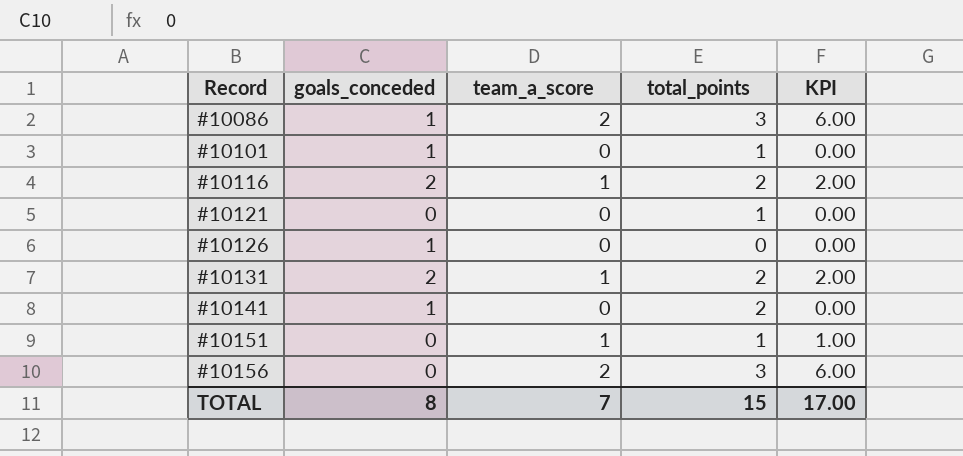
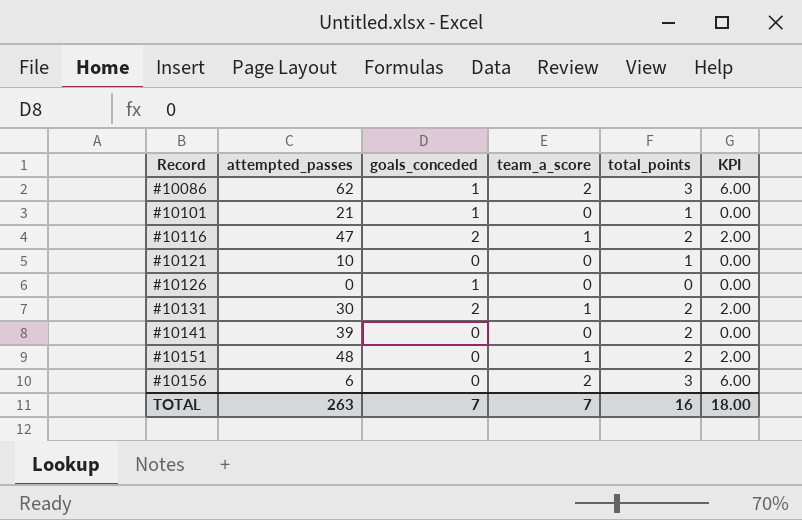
column attempted_passes | position: none -> 2
#10141 | goals_conceded: 1 -> 0
#10151 | total_points: 1 -> 2
#10151 | KPI: 1.00 -> 2.00
TOTAL | goals_conceded: 8 -> 7
TOTAL | total_points: 15 -> 16
TOTAL | KPI: 17.00 -> 18.00

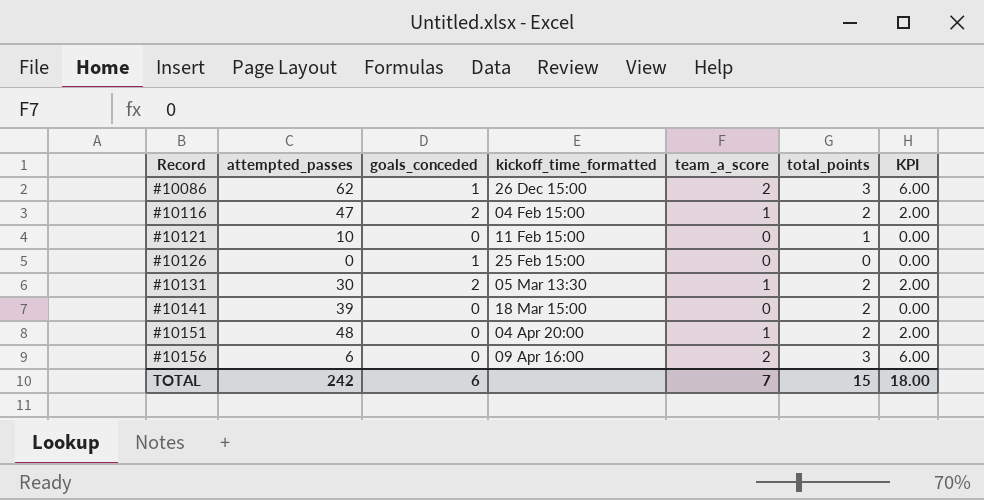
column kickoff_time_formatted | position: none -> 4
row #10101: 21 | 1 | 0 | 1 | 0.00 -> none
TOTAL | attempted_passes: 263 -> 242
TOTAL | goals_conceded: 7 -> 6
TOTAL | total_points: 16 -> 15

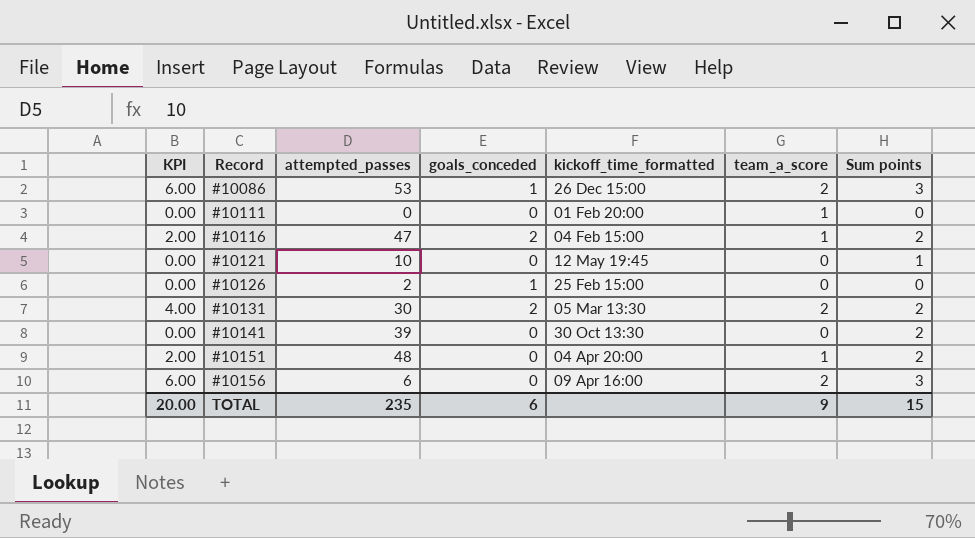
column KPI | position: 7 -> 1
column name: total_points -> Sum points
#10086 | attempted_passes: 62 -> 53
row #10111: none -> 0.00 | 0 | 0 | 01 Feb 20:00 | 1 | 0
#10121 | kickoff_time_formatted: 11 Feb 15:00 -> 12 May 19:45
#10126 | attempted_passes: 0 -> 2
#10131 | KPI: 2.00 -> 4.00
#10131 | team_a_score: 1 -> 2
#10141 | kickoff_time_formatted: 18 Mar 15:00 -> 30 Oct 13:30
TOTAL | KPI: 18.00 -> 20.00
TOTAL | attempted_passes: 242 -> 235
TOTAL | team_a_score: 7 -> 9

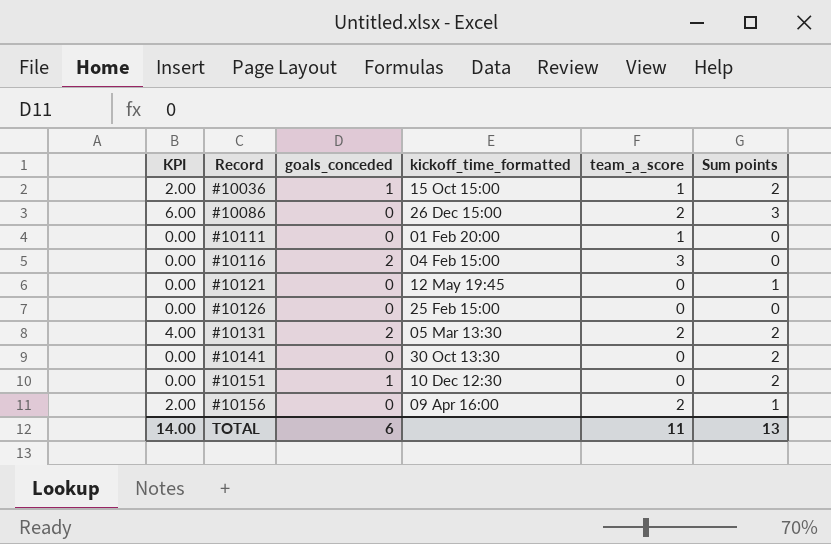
column attempted_passes | position: 3 -> none
row #10036: none -> 2.00 | 1 | 15 Oct 15:00 | 1 | 2
#10086 | goals_conceded: 1 -> 0
#10116 | KPI: 2.00 -> 0.00
#10116 | team_a_score: 1 -> 3
#10116 | Sum points: 2 -> 0
#10126 | goals_conceded: 1 -> 0
#10151 | KPI: 2.00 -> 0.00
#10151 | goals_conceded: 0 -> 1
#10151 | kickoff_time_formatted: 04 Apr 20:00 -> 10 Dec 12:30
#10151 | team_a_score: 1 -> 0
#10156 | KPI: 6.00 -> 2.00
#10156 | Sum points: 3 -> 1
TOTAL | KPI: 20.00 -> 14.00
TOTAL | team_a_score: 9 -> 11
TOTAL | Sum points: 15 -> 13

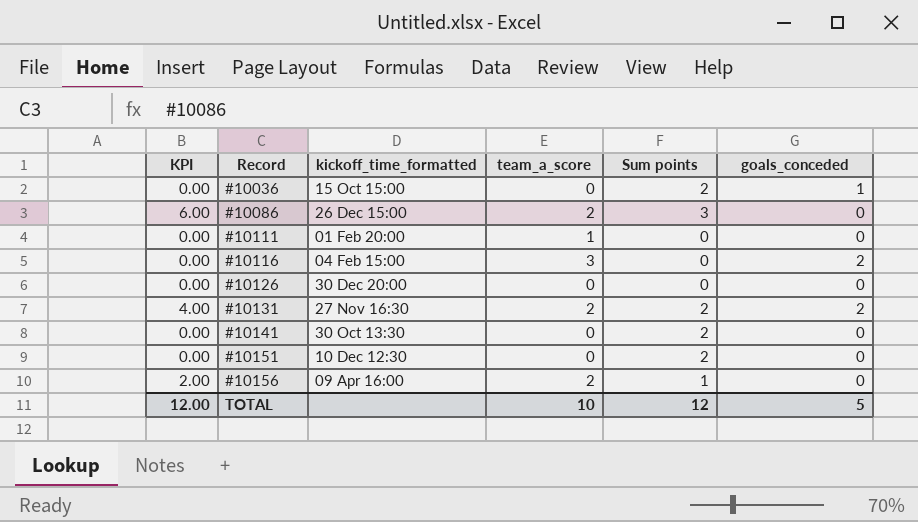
column goals_conceded | position: 3 -> 6
row #10121: 0.00 | 0 | 12 May 19:45 | 0 | 1 -> none
#10036 | KPI: 2.00 -> 0.00
#10036 | team_a_score: 1 -> 0
#10126 | kickoff_time_formatted: 25 Feb 15:00 -> 30 Dec 20:00
#10131 | kickoff_time_formatted: 05 Mar 13:30 -> 27 Nov 16:30
#10151 | goals_conceded: 1 -> 0
TOTAL | KPI: 14.00 -> 12.00
TOTAL | team_a_score: 11 -> 10
TOTAL | Sum points: 13 -> 12
TOTAL | goals_conceded: 6 -> 5

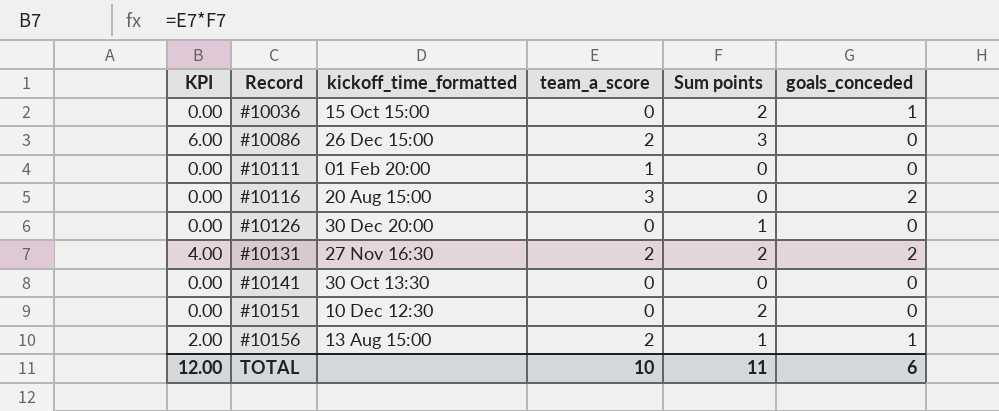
#10116 | kickoff_time_formatted: 04 Feb 15:00 -> 20 Aug 15:00
#10126 | Sum points: 0 -> 1
#10141 | Sum points: 2 -> 0
#10156 | kickoff_time_formatted: 09 Apr 16:00 -> 13 Aug 15:00
#10156 | goals_conceded: 0 -> 1
TOTAL | Sum points: 12 -> 11
TOTAL | goals_conceded: 5 -> 6

